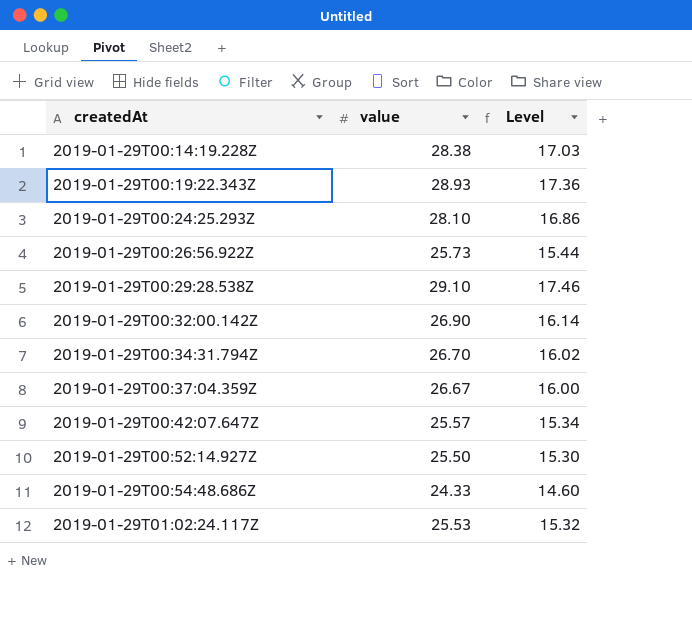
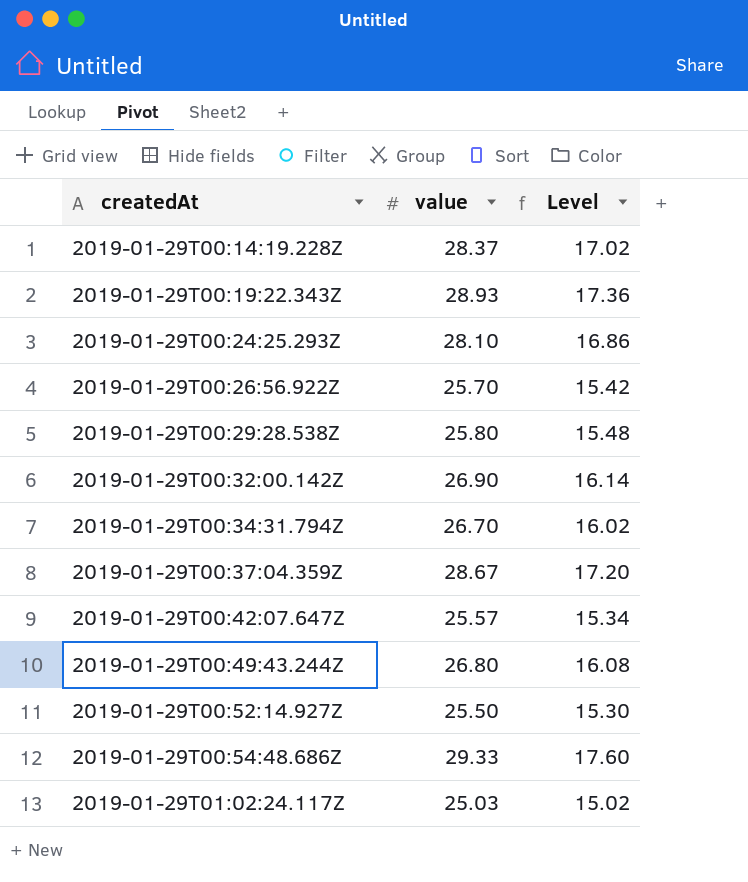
2019-01-29T00:14:19.228Z | value: 28.38 -> 28.37
2019-01-29T00:14:19.228Z | Level: 17.03 -> 17.02
2019-01-29T00:26:56.922Z | value: 25.73 -> 25.70
2019-01-29T00:26:56.922Z | Level: 15.44 -> 15.42
2019-01-29T00:29:28.538Z | value: 29.10 -> 25.80
2019-01-29T00:29:28.538Z | Level: 17.46 -> 15.48
2019-01-29T00:37:04.359Z | value: 26.67 -> 28.67
2019-01-29T00:37:04.359Z | Level: 16.00 -> 17.20
row 2019-01-29T00:49:43.244Z: none -> 26.80 | 16.08
2019-01-29T00:54:48.686Z | value: 24.33 -> 29.33
2019-01-29T00:54:48.686Z | Level: 14.60 -> 17.60
2019-01-29T01:02:24.117Z | value: 25.53 -> 25.03
2019-01-29T01:02:24.117Z | Level: 15.32 -> 15.02

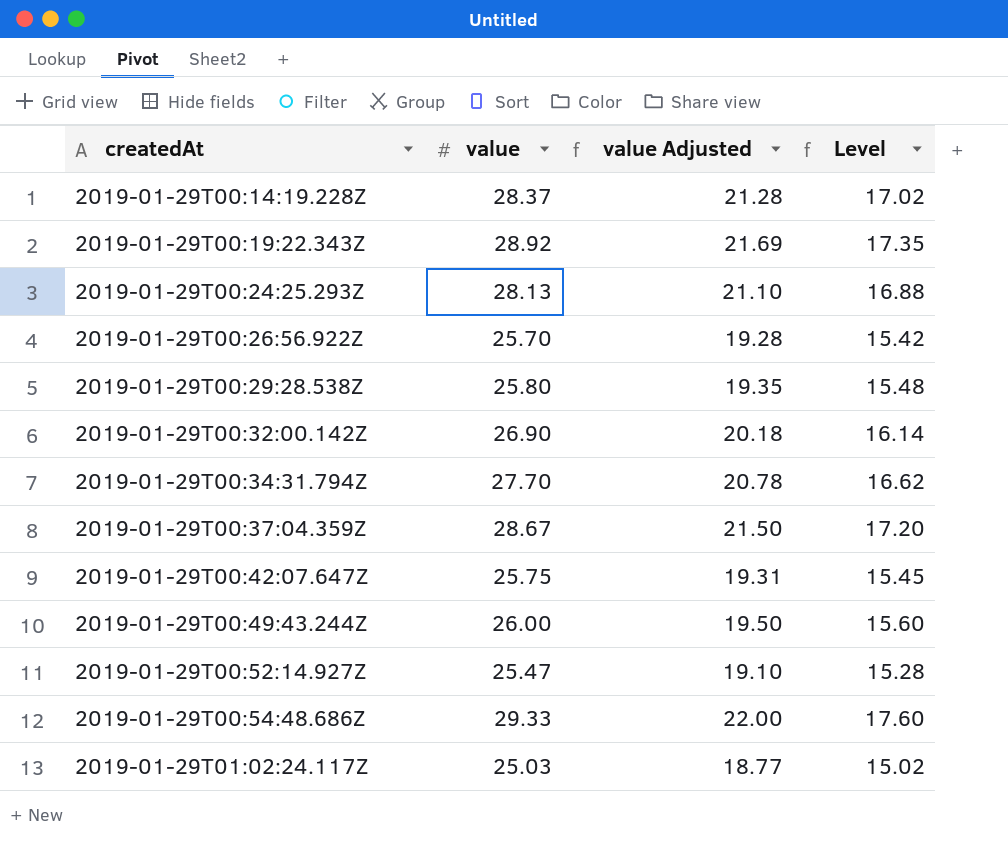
column value Adjusted | formula: none -> [value] * 0.75
2019-01-29T00:19:22.343Z | value: 28.93 -> 28.92
2019-01-29T00:19:22.343Z | Level: 17.36 -> 17.35
2019-01-29T00:24:25.293Z | value: 28.10 -> 28.13
2019-01-29T00:24:25.293Z | Level: 16.86 -> 16.88
2019-01-29T00:34:31.794Z | value: 26.70 -> 27.70
2019-01-29T00:34:31.794Z | Level: 16.02 -> 16.62
2019-01-29T00:42:07.647Z | value: 25.57 -> 25.75
2019-01-29T00:42:07.647Z | Level: 15.34 -> 15.45
2019-01-29T00:49:43.244Z | value: 26.80 -> 26.00
2019-01-29T00:49:43.244Z | Level: 16.08 -> 15.60
2019-01-29T00:52:14.927Z | value: 25.50 -> 25.47
2019-01-29T00:52:14.927Z | Level: 15.30 -> 15.28

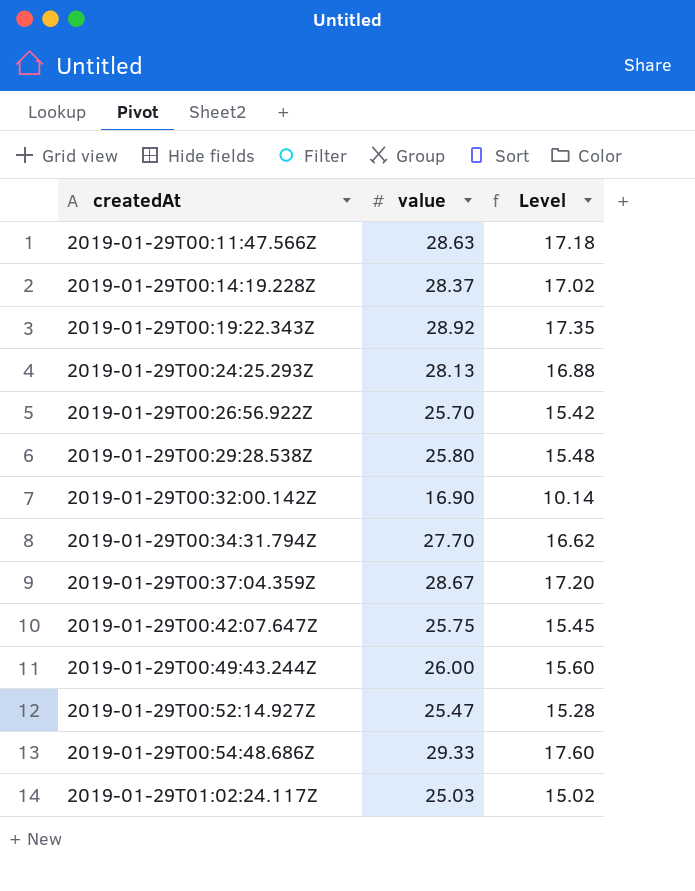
column value Adjusted | formula: [value] * 0.75 -> none
row 2019-01-29T00:11:47.566Z: none -> 28.63 | 17.18
2019-01-29T00:32:00.142Z | value: 26.90 -> 16.90
2019-01-29T00:32:00.142Z | Level: 16.14 -> 10.14

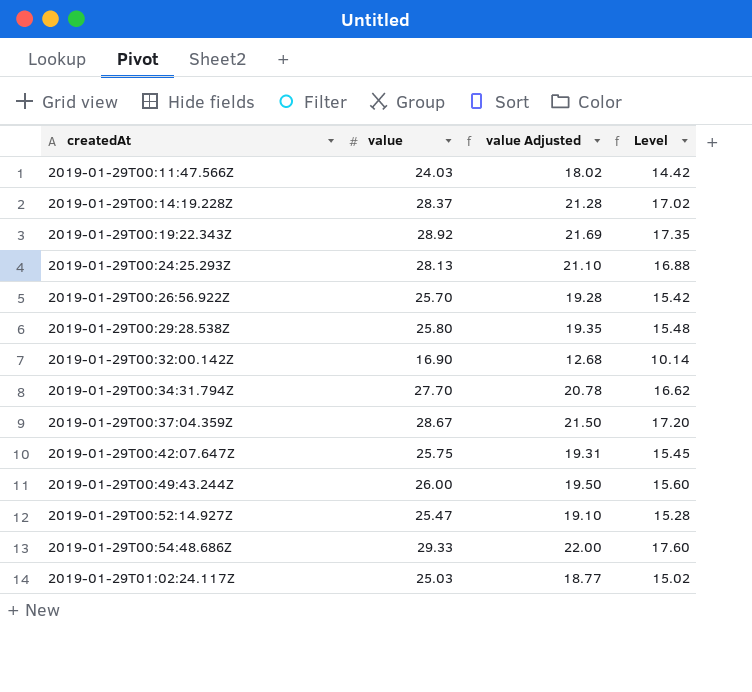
column value Adjusted | formula: none -> [value] * 0.75
2019-01-29T00:11:47.566Z | value: 28.63 -> 24.03
2019-01-29T00:11:47.566Z | Level: 17.18 -> 14.42

